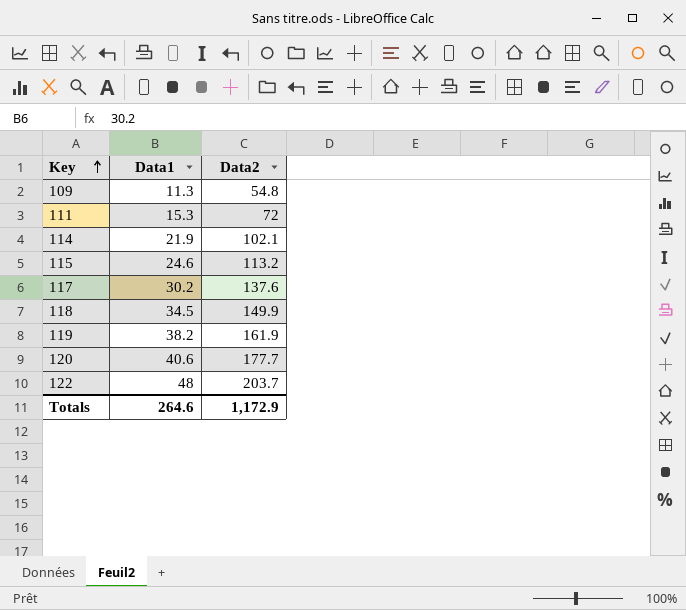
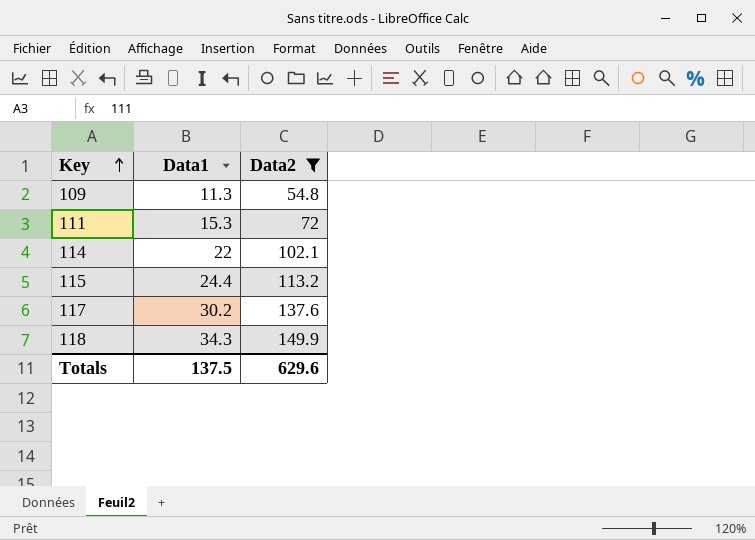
filter: none -> Data2 <= 149.9
114 | Data1: 21.9 -> 22
115 | Data1: 24.6 -> 24.4
118 | Data1: 34.5 -> 34.3
Totals | Data1: 264.6 -> 137.5
Totals | Data2: 1,172.9 -> 629.6

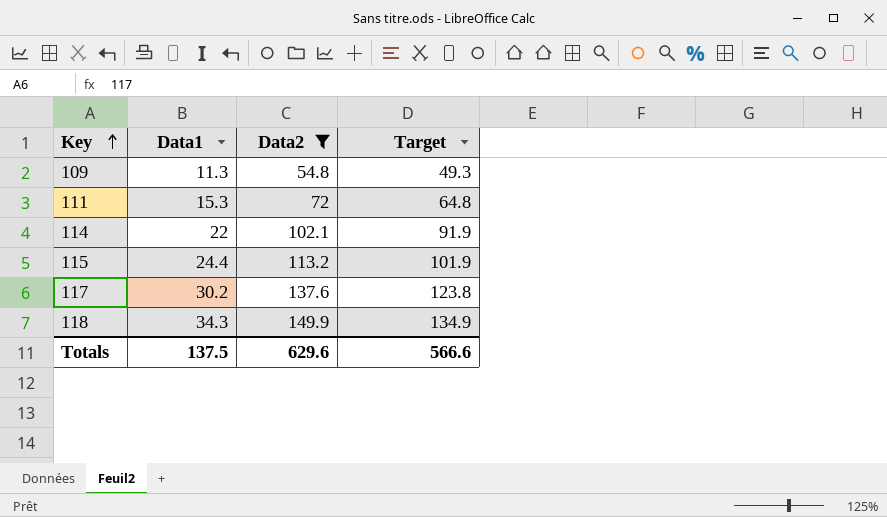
column Target | formula: none -> [Data2] * 0.9

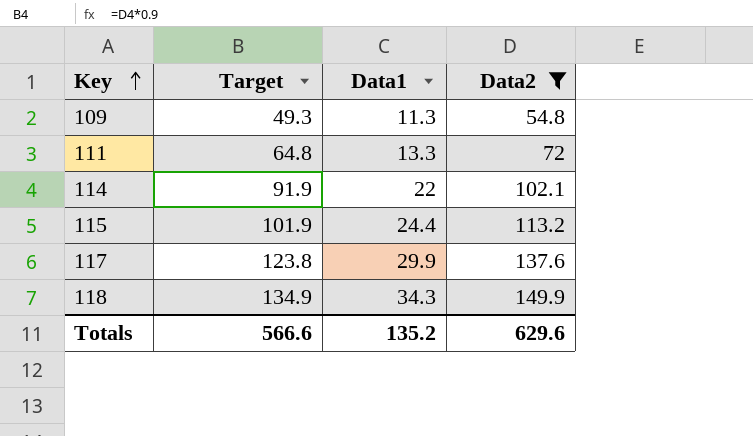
column Target | position: 4 -> 2
111 | Data1: 15.3 -> 13.3
117 | Data1: 30.2 -> 29.9
Totals | Data1: 137.5 -> 135.2

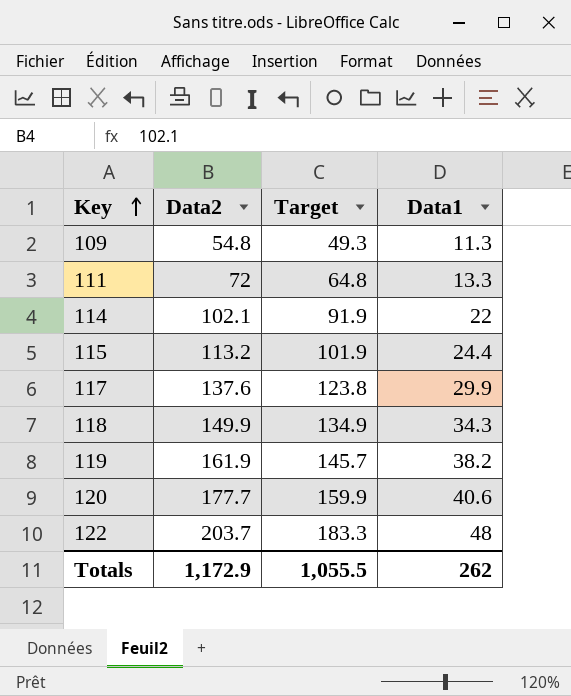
filter: Data2 <= 149.9 -> none
column Data2 | position: 4 -> 2
Totals | Data2: 629.6 -> 1,172.9
Totals | Target: 566.6 -> 1,055.5
Totals | Data1: 135.2 -> 262

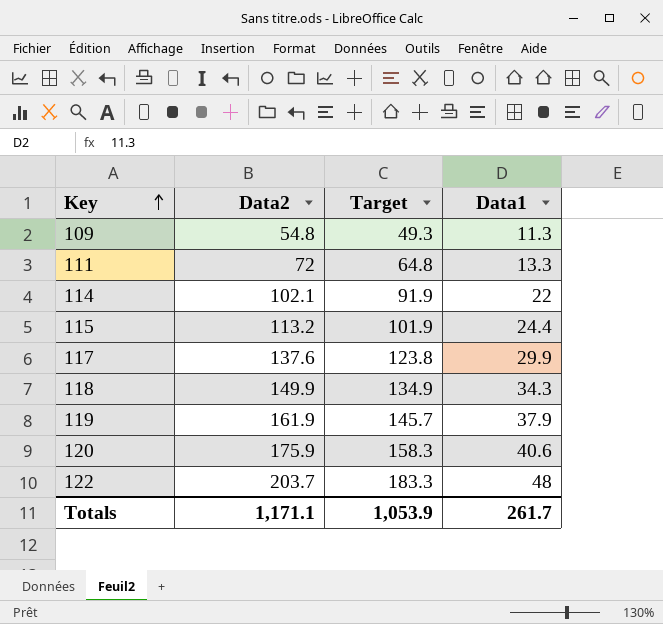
119 | Data1: 38.2 -> 37.9
120 | Data2: 177.7 -> 175.9
120 | Target: 159.9 -> 158.3
Totals | Data2: 1,172.9 -> 1,171.1
Totals | Target: 1,055.5 -> 1,053.9
Totals | Data1: 262 -> 261.7

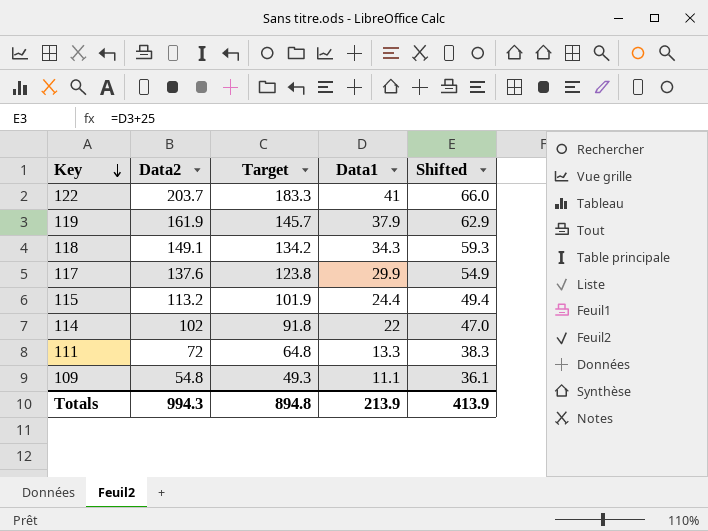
row order: Key ascending -> Key descending
column Shifted | formula: none -> [Data1] + 25
row 120: 175.9 | 158.3 | 40.6 -> none
122 | Data1: 48 -> 41
118 | Data2: 149.9 -> 149.1
118 | Target: 134.9 -> 134.2
114 | Data2: 102.1 -> 102
114 | Target: 91.9 -> 91.8
109 | Data1: 11.3 -> 11.1
Totals | Data2: 1,171.1 -> 994.3
Totals | Target: 1,053.9 -> 894.8
Totals | Data1: 261.7 -> 213.9

